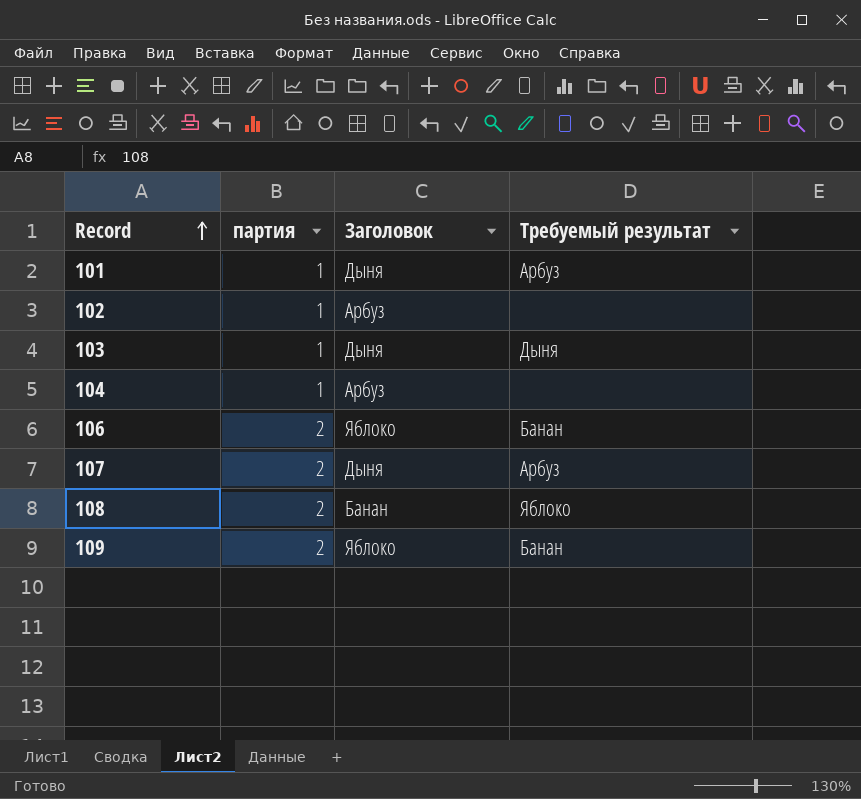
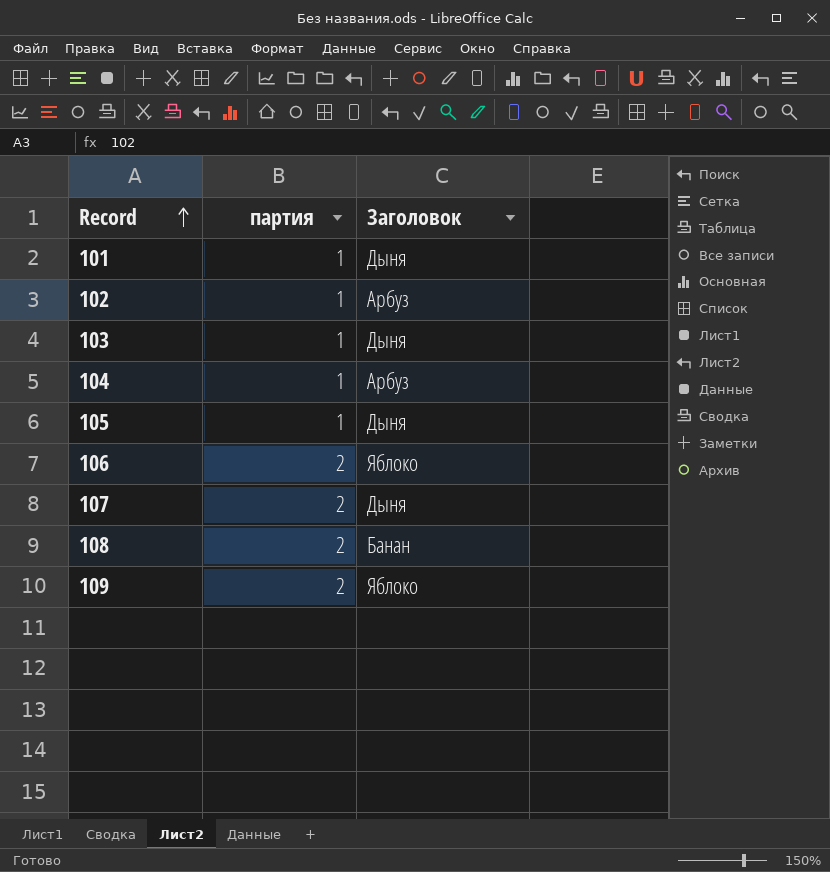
column Требуемый результат | position: 4 -> none
row 105: none -> 1 | Дыня

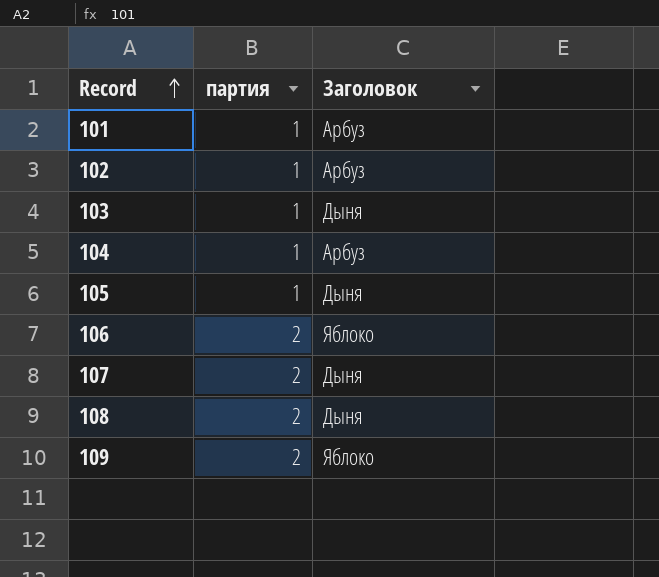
101 | Заголовок: Дыня -> Арбуз
108 | Заголовок: Банан -> Дыня

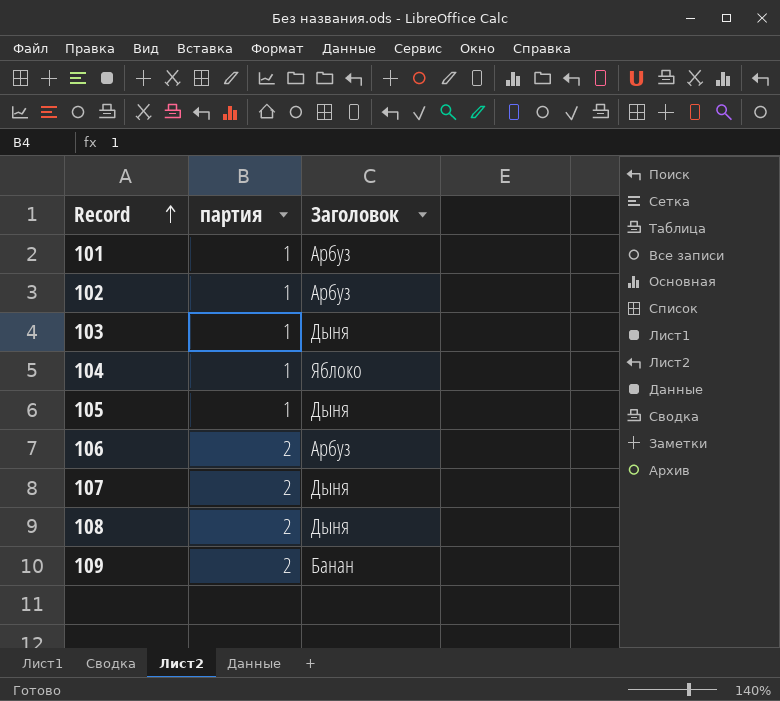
104 | Заголовок: Арбуз -> Яблоко
106 | Заголовок: Яблоко -> Арбуз
109 | Заголовок: Яблоко -> Банан

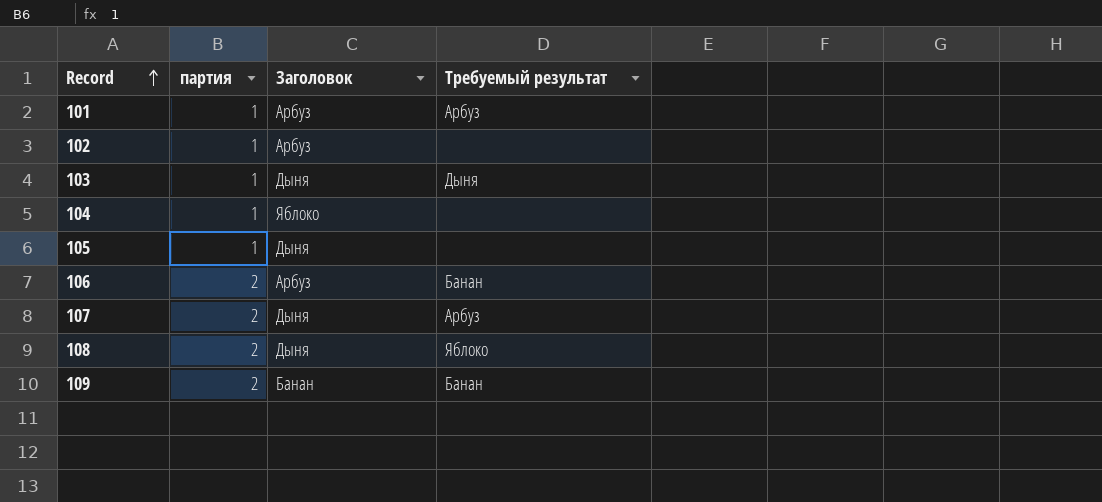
column Требуемый результат | position: none -> 4

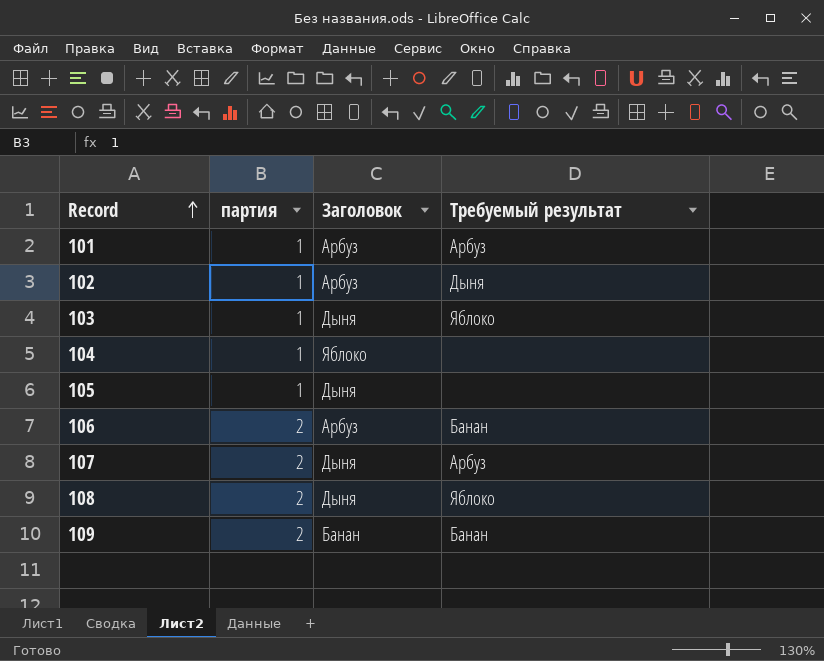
102 | Требуемый результат: none -> Дыня
103 | Требуемый результат: Дыня -> Яблоко

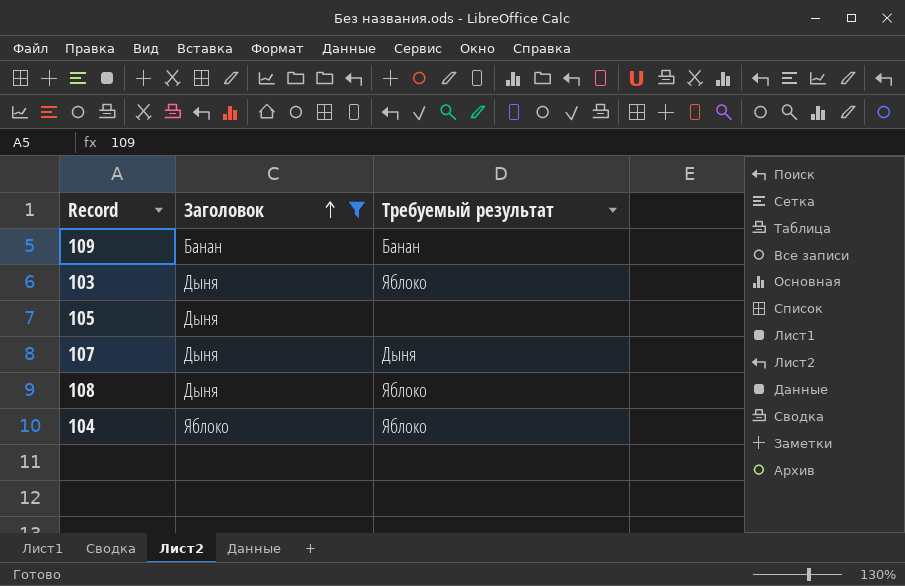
filter: none -> Заголовок != Арбуз
row order: Record ascending -> Заголовок ascending
column партия | position: 2 -> none
107 | Требуемый результат: Арбуз -> Дыня
104 | Требуемый результат: none -> Яблоко

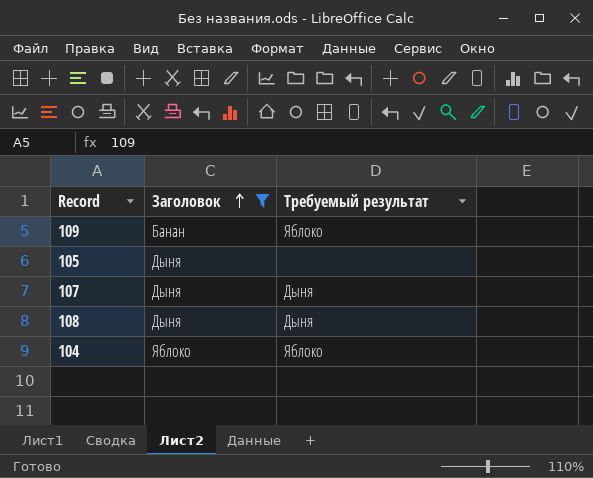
row 103: Дыня | Яблоко -> none
109 | Требуемый результат: Банан -> Яблоко
108 | Требуемый результат: Яблоко -> Дыня

